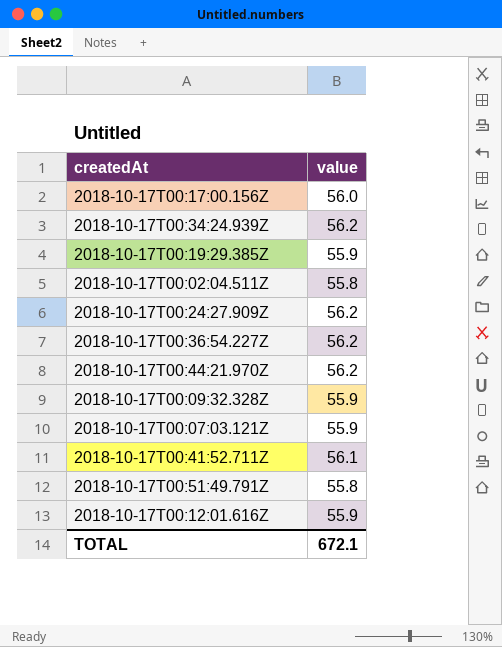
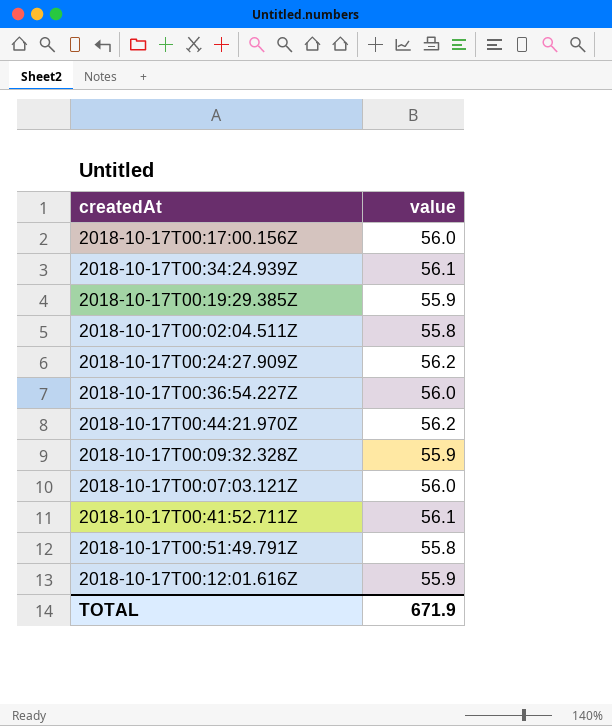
2018-10-17T00:34:24.939Z | value: 56.2 -> 56.1
2018-10-17T00:36:54.227Z | value: 56.2 -> 56.0
2018-10-17T00:07:03.121Z | value: 55.9 -> 56.0
TOTAL | value: 672.1 -> 671.9

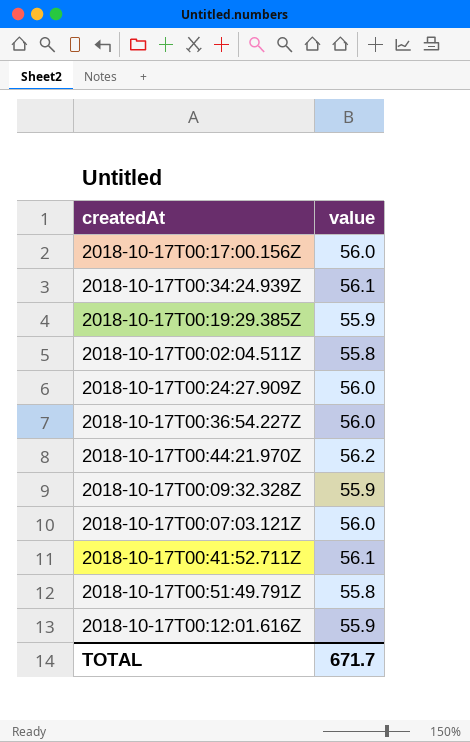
2018-10-17T00:24:27.909Z | value: 56.2 -> 56.0
TOTAL | value: 671.9 -> 671.7

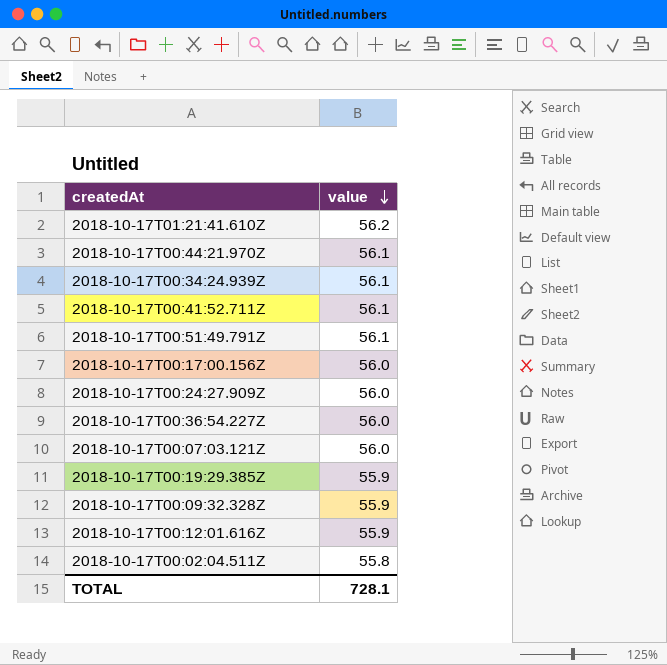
row order: none -> value descending
row 2018-10-17T01:21:41.610Z: none -> 56.2
2018-10-17T00:44:21.970Z | value: 56.2 -> 56.1
2018-10-17T00:51:49.791Z | value: 55.8 -> 56.1
TOTAL | value: 671.7 -> 728.1

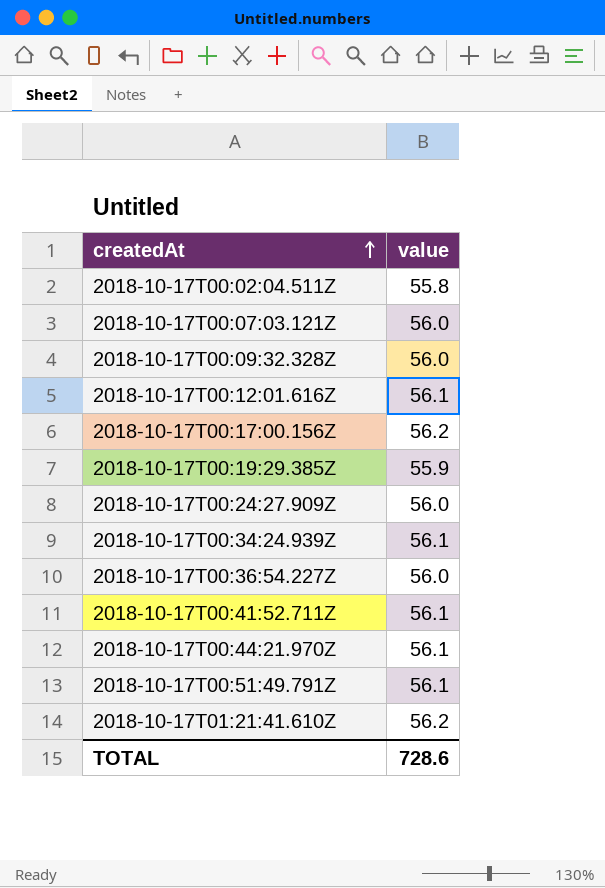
row order: value descending -> createdAt ascending
2018-10-17T00:09:32.328Z | value: 55.9 -> 56.0
2018-10-17T00:12:01.616Z | value: 55.9 -> 56.1
2018-10-17T00:17:00.156Z | value: 56.0 -> 56.2
TOTAL | value: 728.1 -> 728.6

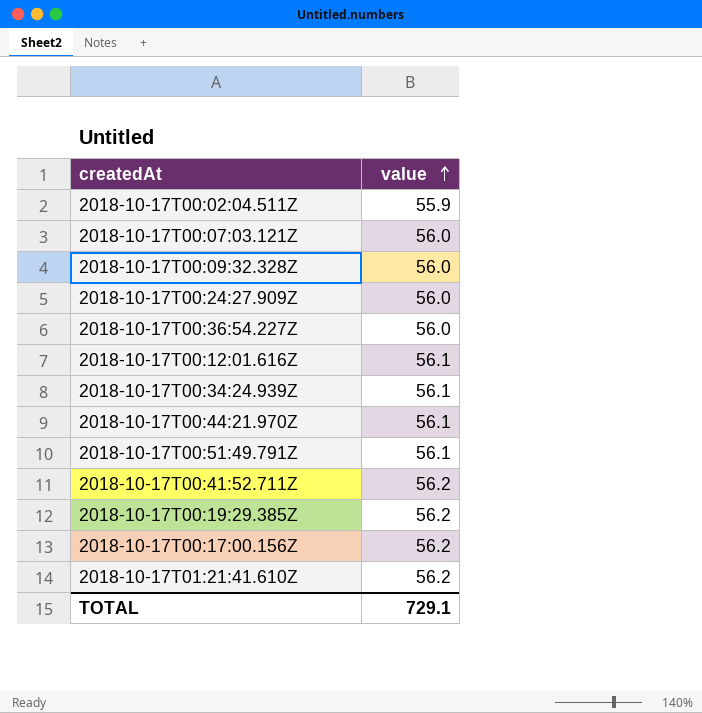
row order: createdAt ascending -> value ascending
2018-10-17T00:02:04.511Z | value: 55.8 -> 55.9
2018-10-17T00:41:52.711Z | value: 56.1 -> 56.2
2018-10-17T00:19:29.385Z | value: 55.9 -> 56.2
TOTAL | value: 728.6 -> 729.1

